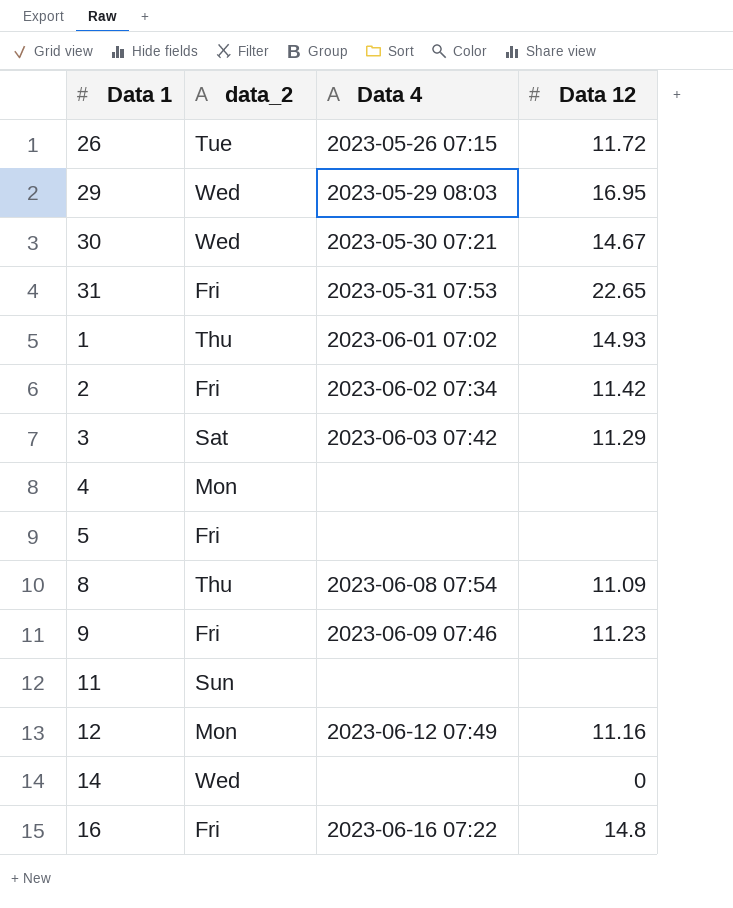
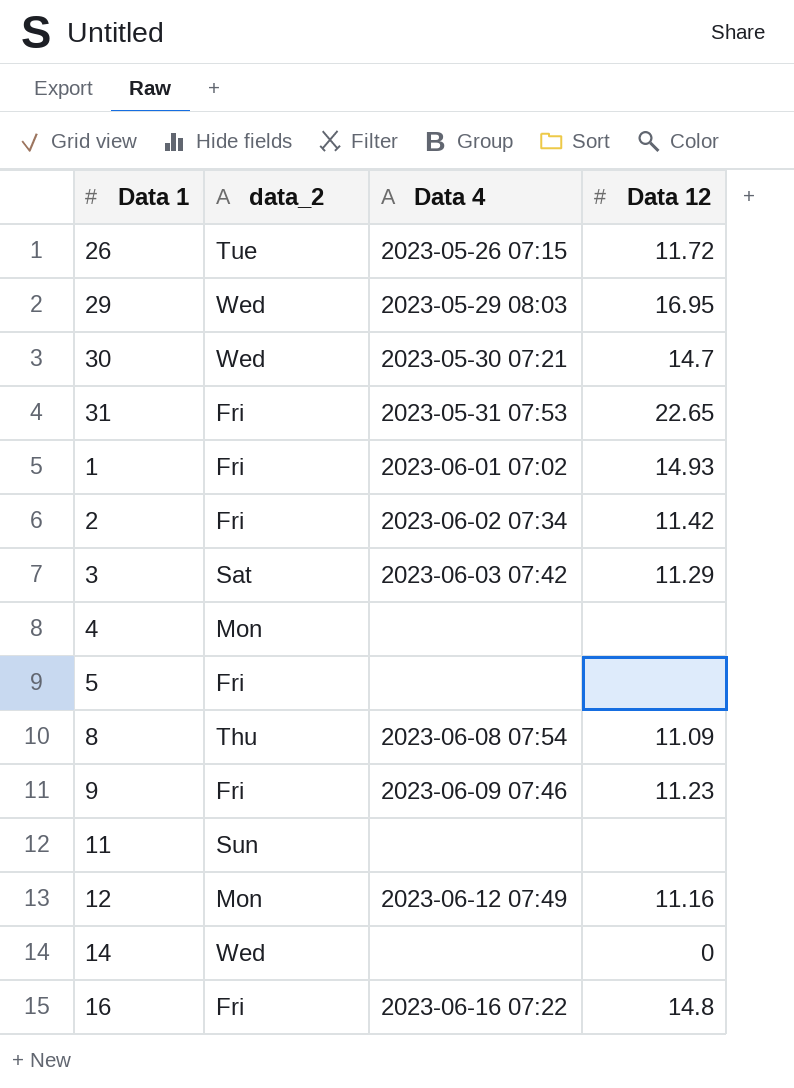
30 | Data 12: 14.67 -> 14.7
1 | data_2: Thu -> Fri

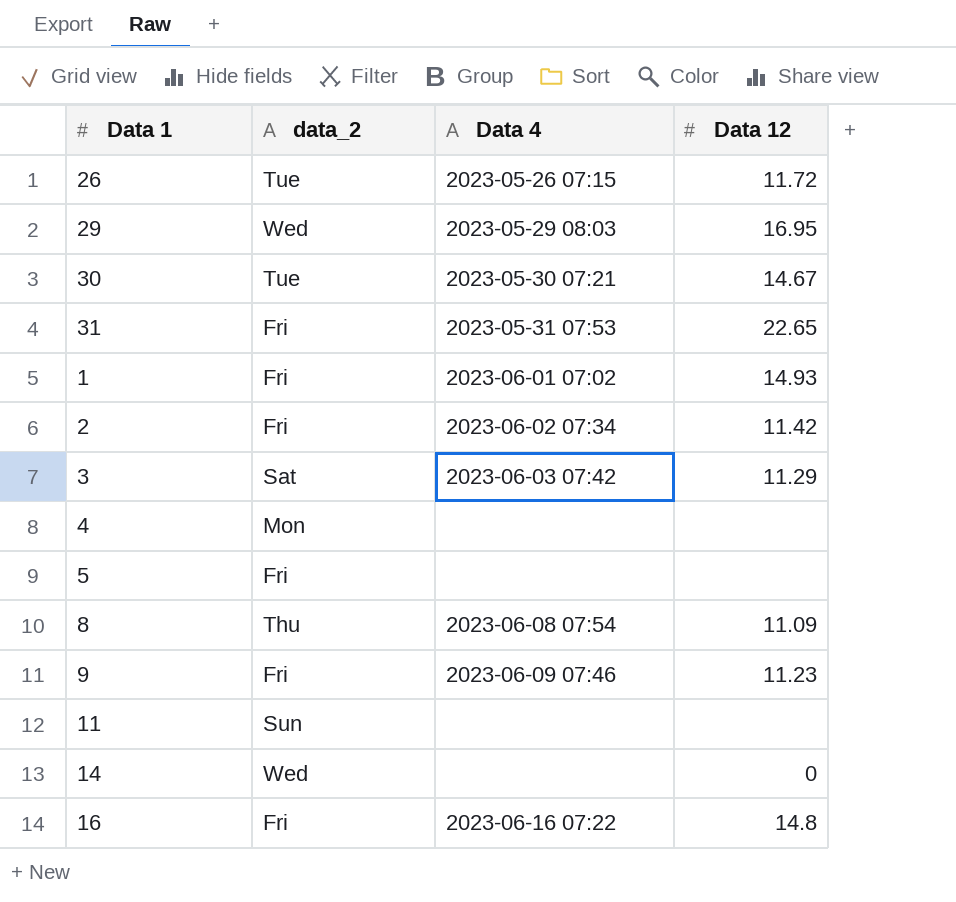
row 12: Mon | 2023-06-12 07:49 | 11.16 -> none
30 | data_2: Wed -> Tue
30 | Data 12: 14.7 -> 14.67

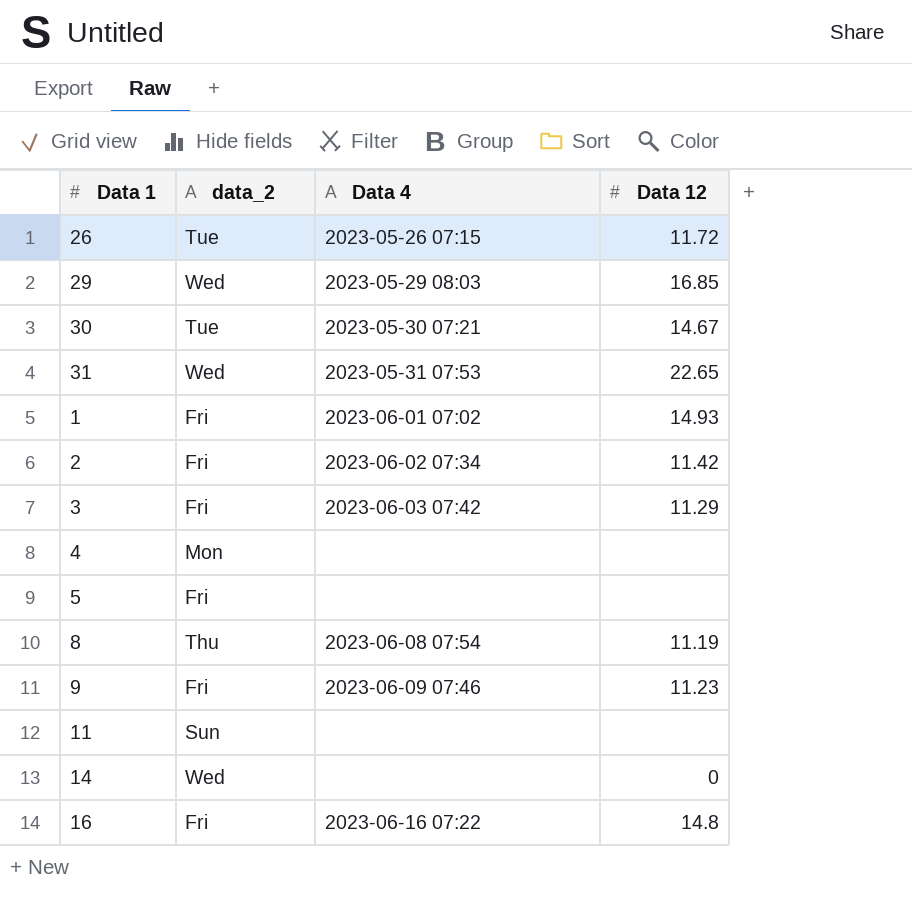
29 | Data 12: 16.95 -> 16.85
31 | data_2: Fri -> Wed
3 | data_2: Sat -> Fri
8 | Data 12: 11.09 -> 11.19

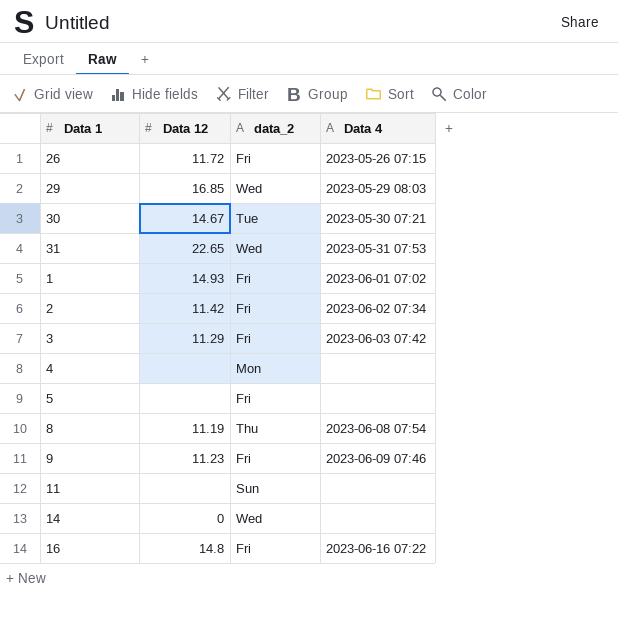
column Data 12 | position: 4 -> 2
26 | data_2: Tue -> Fri

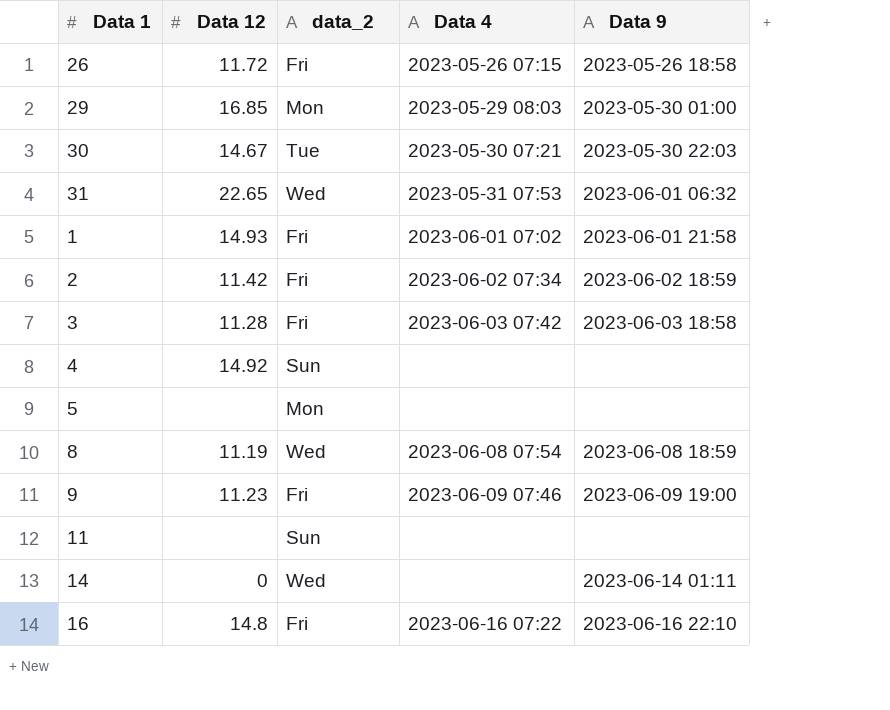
column Data 9 | position: none -> 5
29 | data_2: Wed -> Mon
3 | Data 12: 11.29 -> 11.28
4 | Data 12: none -> 14.92
4 | data_2: Mon -> Sun
5 | data_2: Fri -> Mon
8 | data_2: Thu -> Wed

